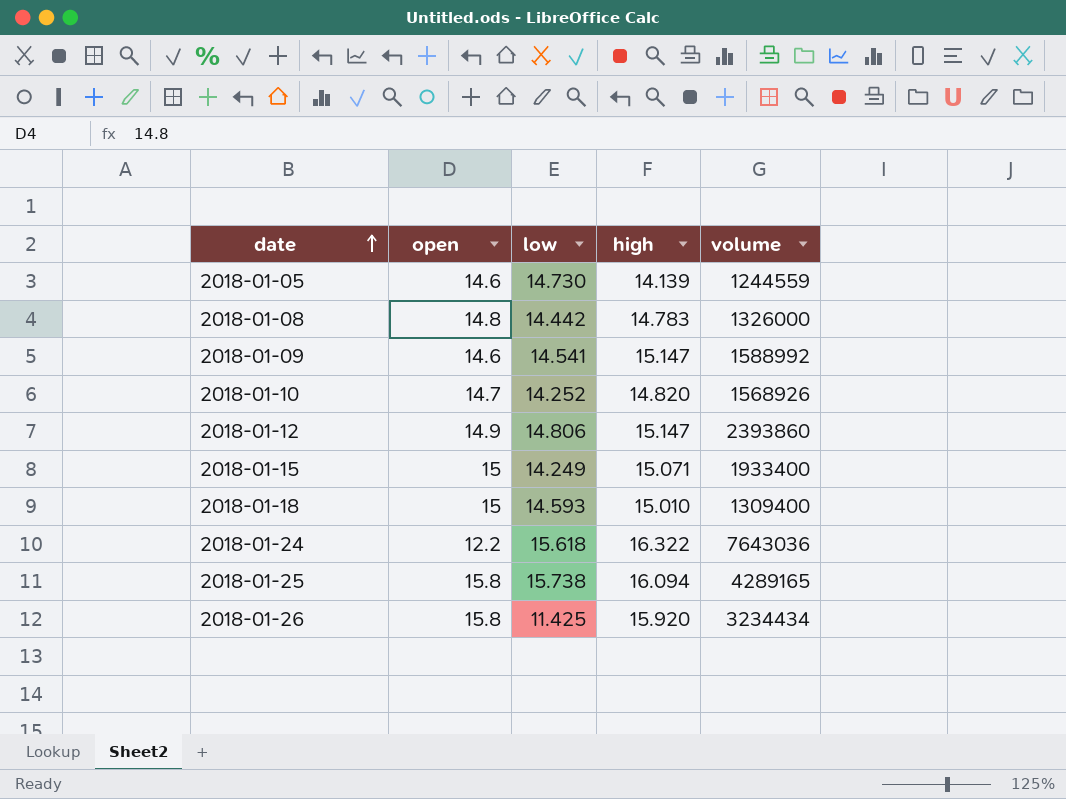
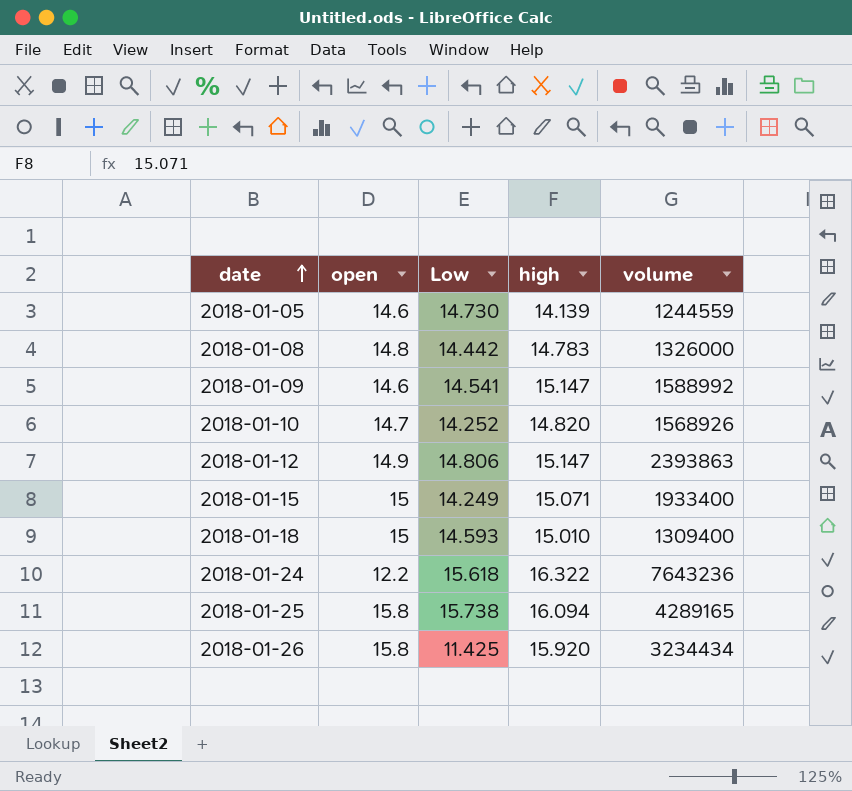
column name: low -> Low
2018-01-12 | volume: 2393860 -> 2393863
2018-01-24 | volume: 7643036 -> 7643236

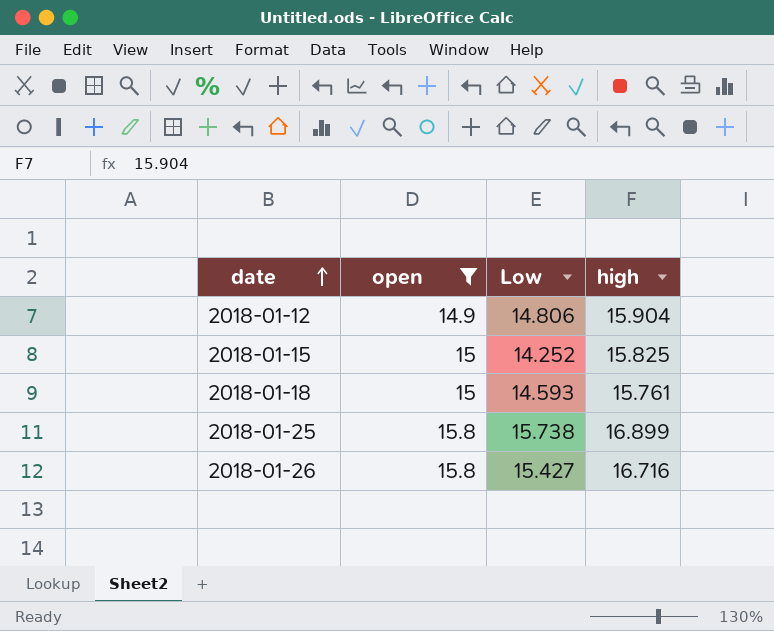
filter: none -> open >= 14.9
column volume | position: 5 -> none
2018-01-12 | high: 15.147 -> 15.904
2018-01-15 | Low: 14.249 -> 14.252
2018-01-15 | high: 15.071 -> 15.825
2018-01-18 | high: 15.010 -> 15.761
2018-01-25 | high: 16.094 -> 16.899
2018-01-26 | Low: 11.425 -> 15.427
2018-01-26 | high: 15.920 -> 16.716

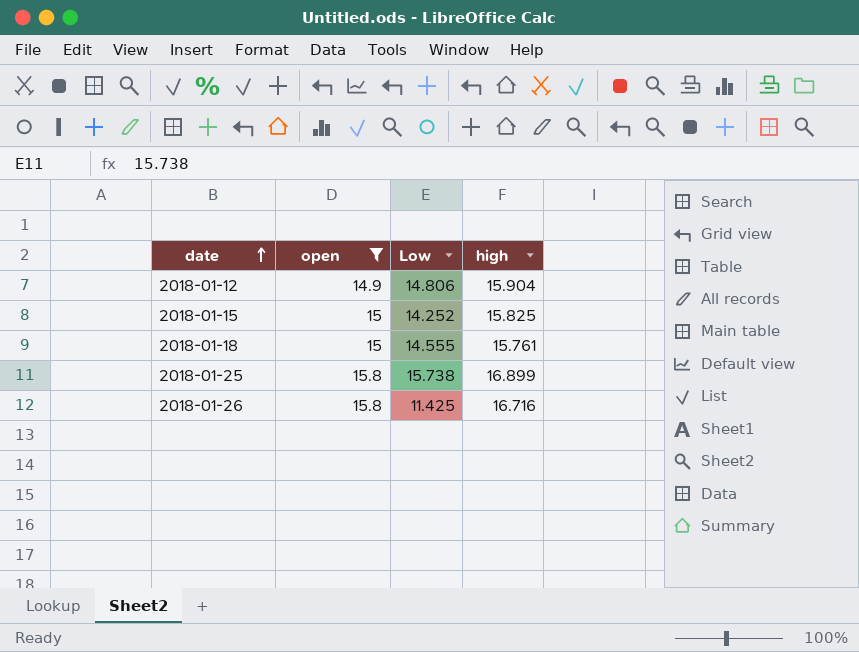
2018-01-18 | Low: 14.593 -> 14.555
2018-01-26 | Low: 15.427 -> 11.425

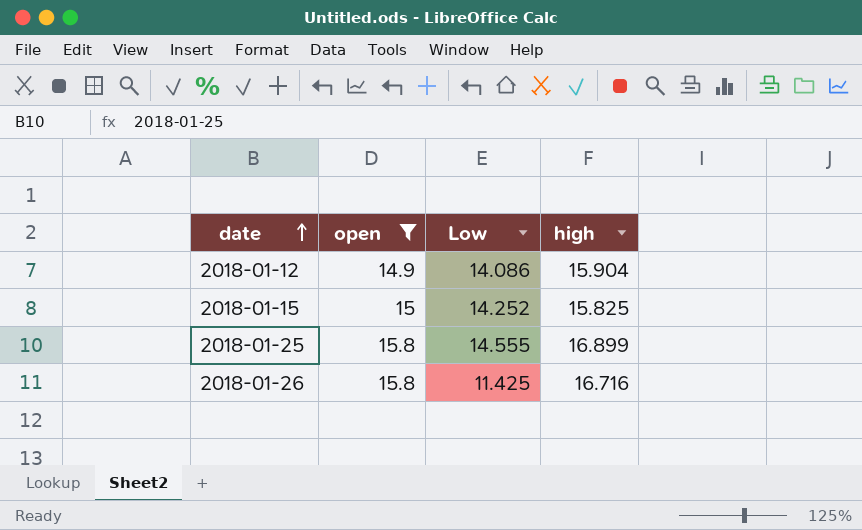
row 2018-01-18: 15 | 14.555 | 15.761 -> none
2018-01-12 | Low: 14.806 -> 14.086
2018-01-25 | Low: 15.738 -> 14.555

